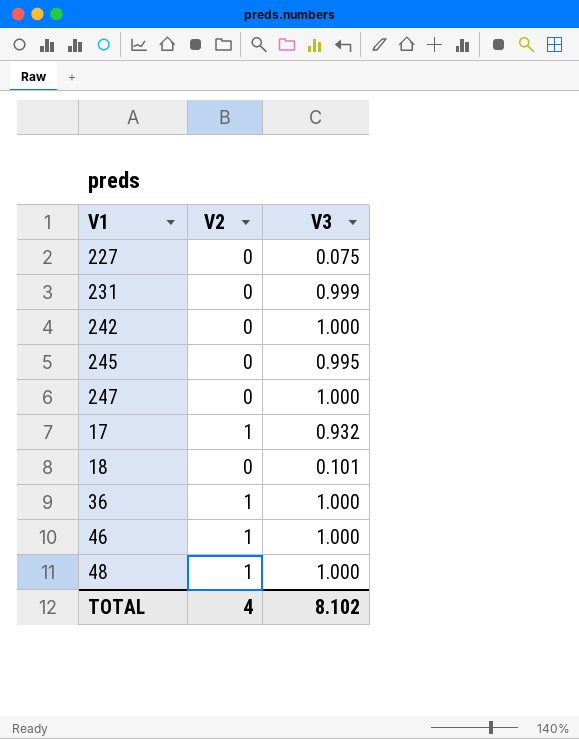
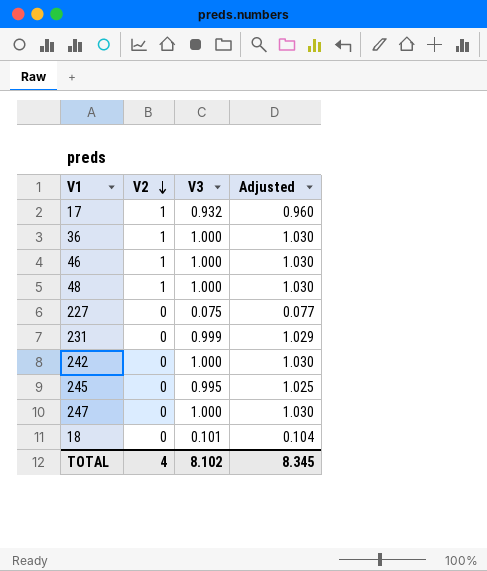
row order: none -> V2 descending
column Adjusted | formula: none -> [V3] * 1.03

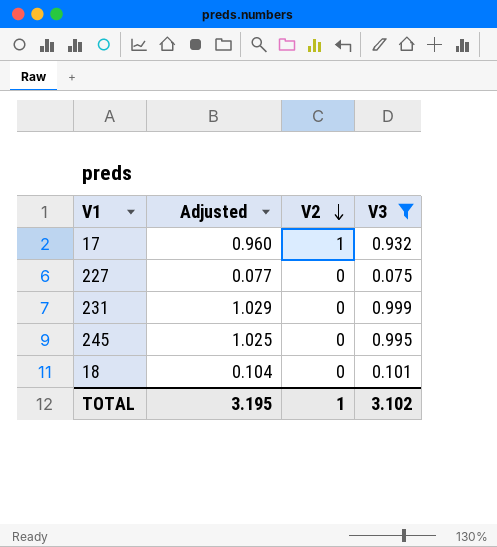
filter: none -> V3 != 1.000
column Adjusted | position: 4 -> 2
TOTAL | Adjusted: 8.345 -> 3.195
TOTAL | V2: 4 -> 1
TOTAL | V3: 8.102 -> 3.102

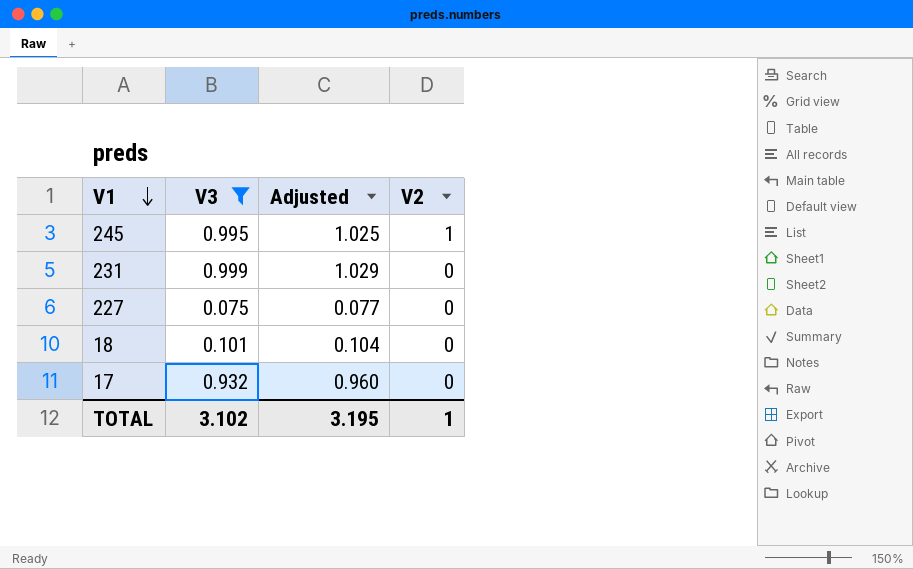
row order: V2 descending -> V1 descending
column V3 | position: 4 -> 2
245 | V2: 0 -> 1
17 | V2: 1 -> 0

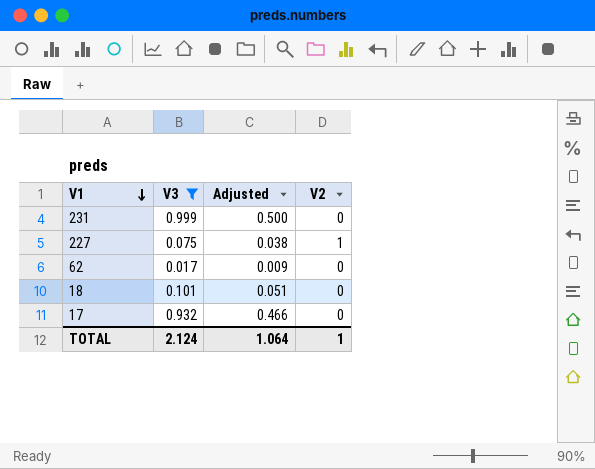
column Adjusted | formula: [V3] * 1.03 -> [V3] * 0.5
row 245: 0.995 | 1.025 | 1 -> none
227 | V2: 0 -> 1
row 62: none -> 0.017 | 0.009 | 0
TOTAL | V3: 3.102 -> 2.124
TOTAL | Adjusted: 3.195 -> 1.064

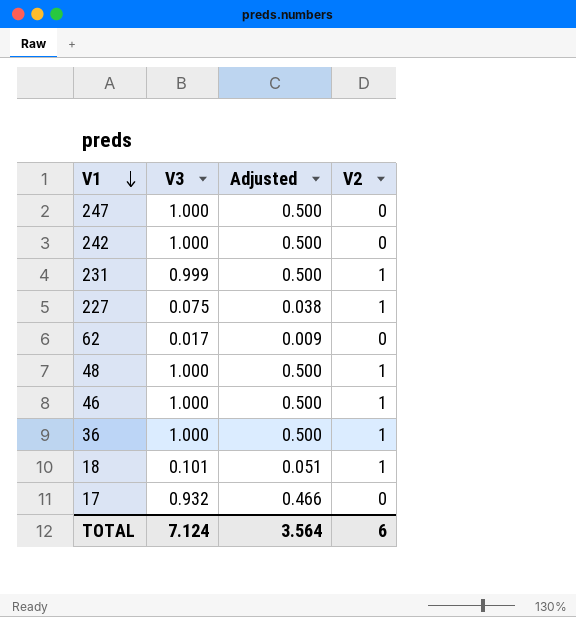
filter: V3 != 1.000 -> none
231 | V2: 0 -> 1
18 | V2: 0 -> 1
TOTAL | V3: 2.124 -> 7.124
TOTAL | Adjusted: 1.064 -> 3.564
TOTAL | V2: 1 -> 6

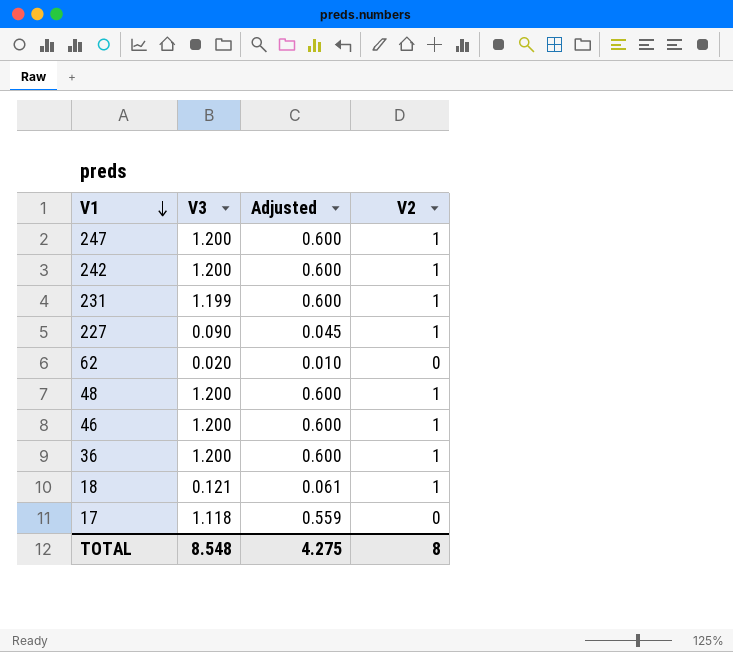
247 | V3: 1.000 -> 1.200
247 | Adjusted: 0.500 -> 0.600
247 | V2: 0 -> 1
242 | V3: 1.000 -> 1.200
242 | Adjusted: 0.500 -> 0.600
242 | V2: 0 -> 1
231 | V3: 0.999 -> 1.199
231 | Adjusted: 0.500 -> 0.600
227 | V3: 0.075 -> 0.090
227 | Adjusted: 0.038 -> 0.045
62 | V3: 0.017 -> 0.020
62 | Adjusted: 0.009 -> 0.010
48 | V3: 1.000 -> 1.200
48 | Adjusted: 0.500 -> 0.600
46 | V3: 1.000 -> 1.200
46 | Adjusted: 0.500 -> 0.600
36 | V3: 1.000 -> 1.200
36 | Adjusted: 0.500 -> 0.600
18 | V3: 0.101 -> 0.121
18 | Adjusted: 0.051 -> 0.061
17 | V3: 0.932 -> 1.118
17 | Adjusted: 0.466 -> 0.559
TOTAL | V3: 7.124 -> 8.548
TOTAL | Adjusted: 3.564 -> 4.275
TOTAL | V2: 6 -> 8

